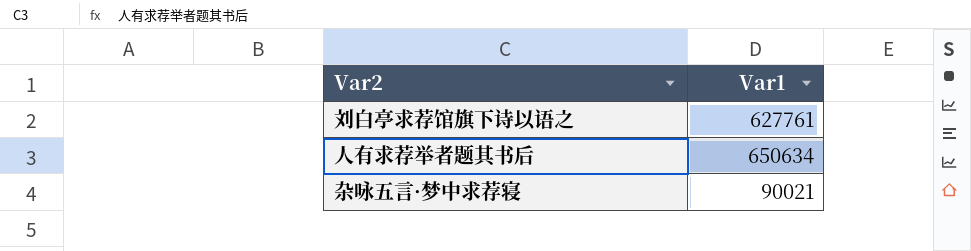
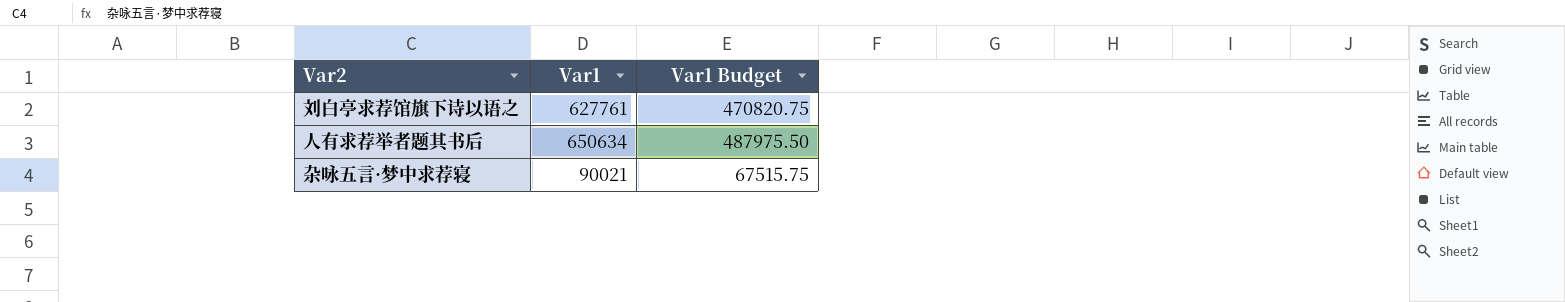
column Var1 Budget | formula: none -> [Var1] * 0.75

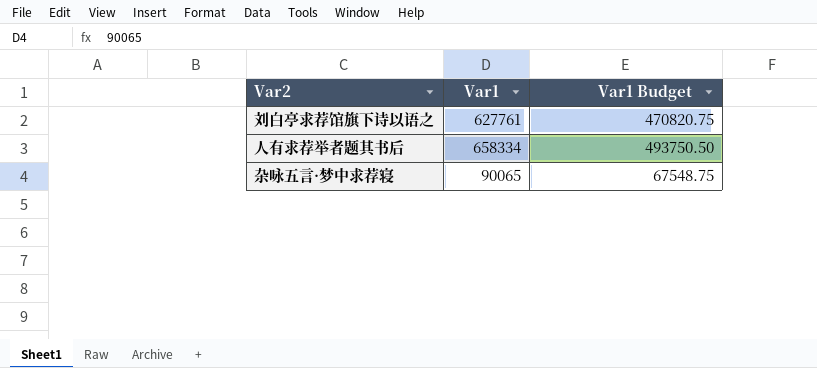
人有求荐举者题其书后 | Var1: 650634 -> 658334
人有求荐举者题其书后 | Var1 Budget: 487975.50 -> 493750.50
杂咏五言·梦中求荐寝 | Var1: 90021 -> 90065
杂咏五言·梦中求荐寝 | Var1 Budget: 67515.75 -> 67548.75

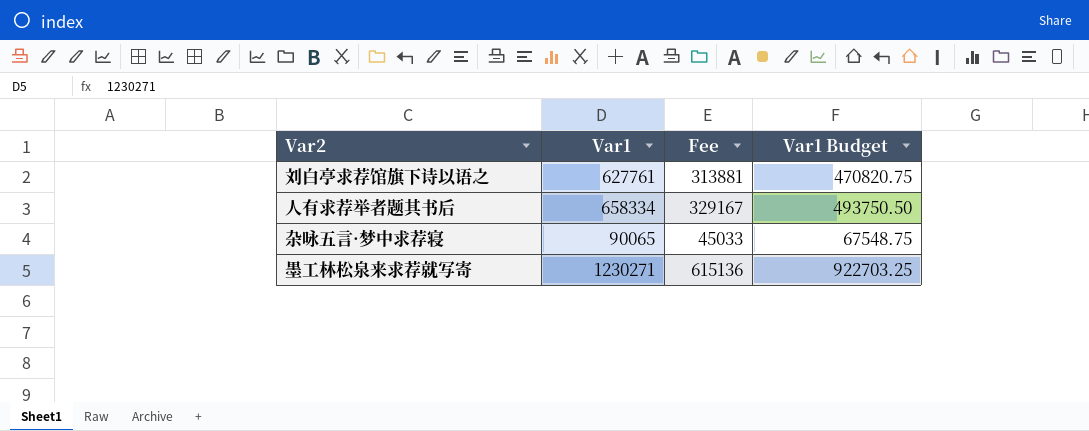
column Fee | formula: none -> [Var1] * 0.5
row 墨工林松泉来求荐就写寄: none -> 1230271 | 615136 | 922703.25

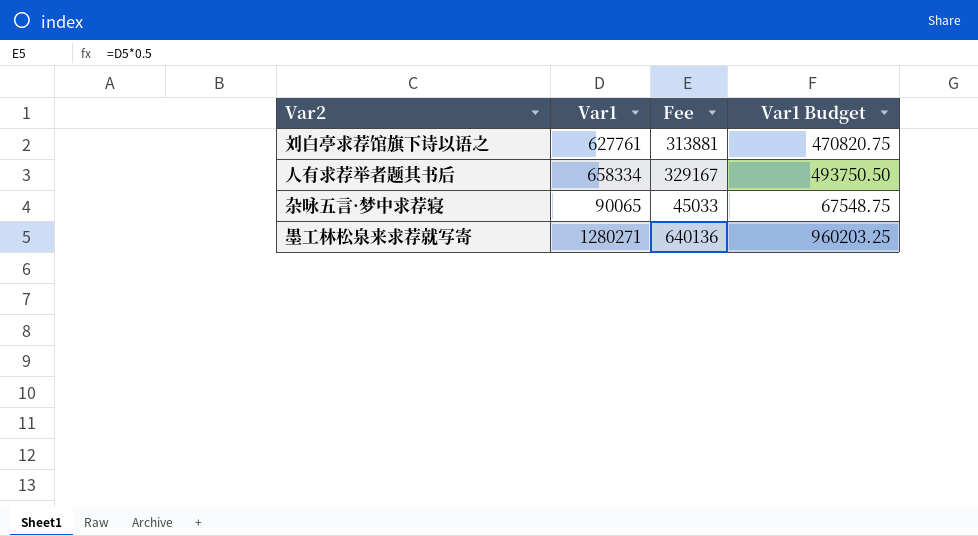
墨工林松泉来求荐就写寄 | Var1: 1230271 -> 1280271
墨工林松泉来求荐就写寄 | Fee: 615136 -> 640136
墨工林松泉来求荐就写寄 | Var1 Budget: 922703.25 -> 960203.25

